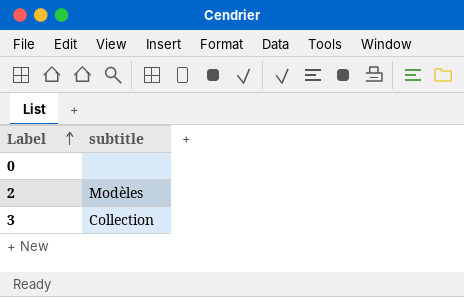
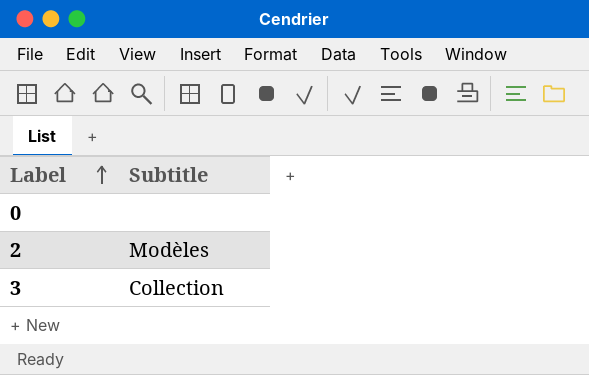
column name: subtitle -> Subtitle

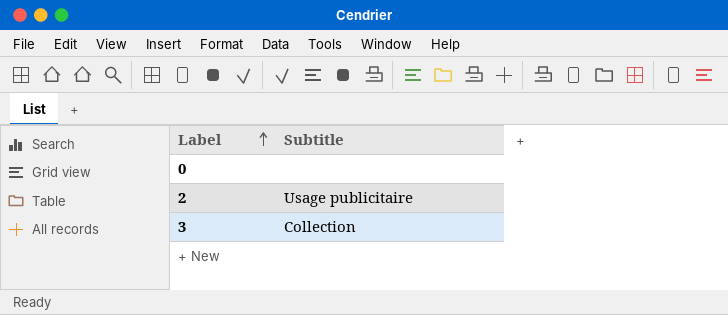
2 | Subtitle: Modèles -> Usage publicitaire

